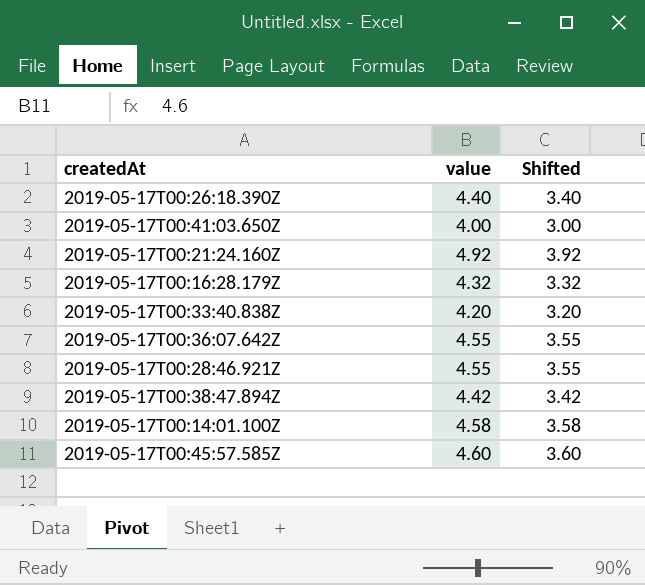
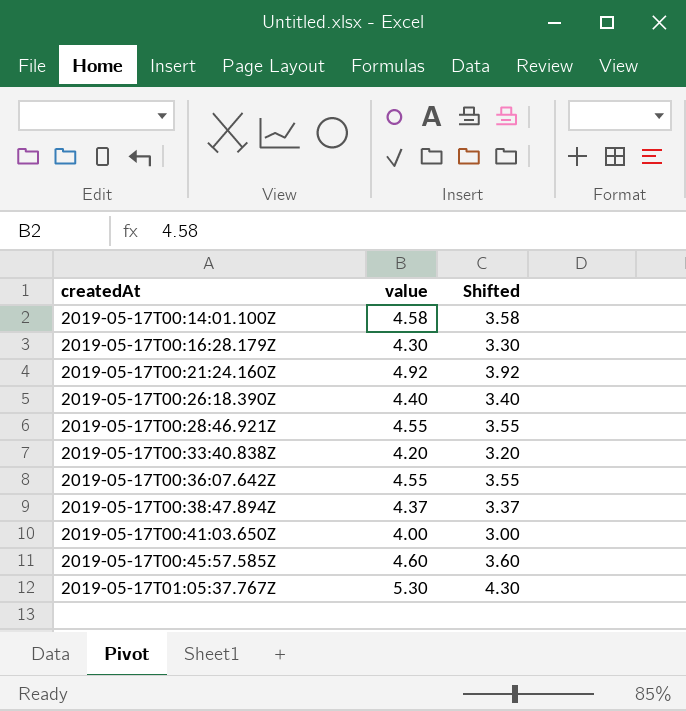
row order: none -> createdAt ascending
2019-05-17T00:16:28.179Z | value: 4.32 -> 4.30
2019-05-17T00:16:28.179Z | Shifted: 3.32 -> 3.30
2019-05-17T00:38:47.894Z | value: 4.42 -> 4.37
2019-05-17T00:38:47.894Z | Shifted: 3.42 -> 3.37
row 2019-05-17T01:05:37.767Z: none -> 5.30 | 4.30

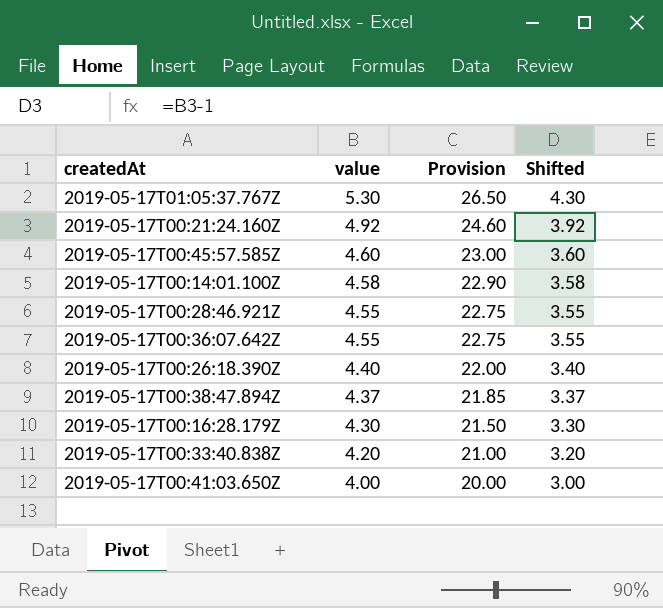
row order: createdAt ascending -> value descending
column Provision | formula: none -> [value] * 5

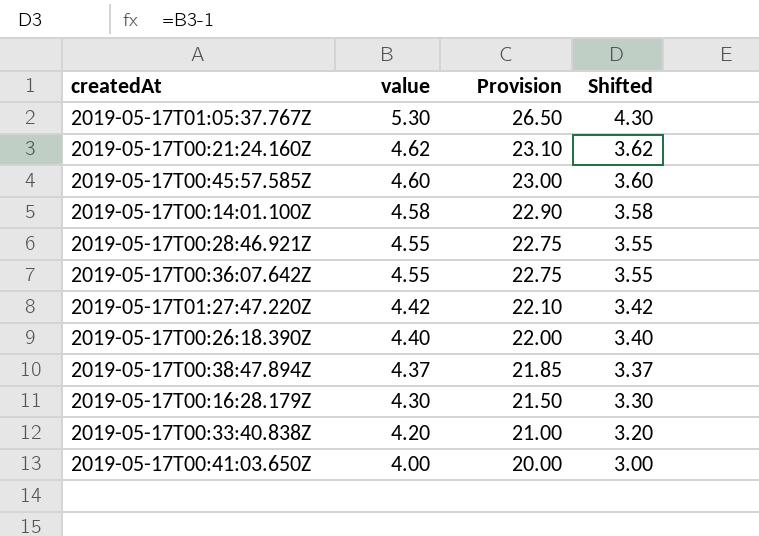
2019-05-17T00:21:24.160Z | value: 4.92 -> 4.62
2019-05-17T00:21:24.160Z | Provision: 24.60 -> 23.10
2019-05-17T00:21:24.160Z | Shifted: 3.92 -> 3.62
row 2019-05-17T01:27:47.220Z: none -> 4.42 | 22.10 | 3.42

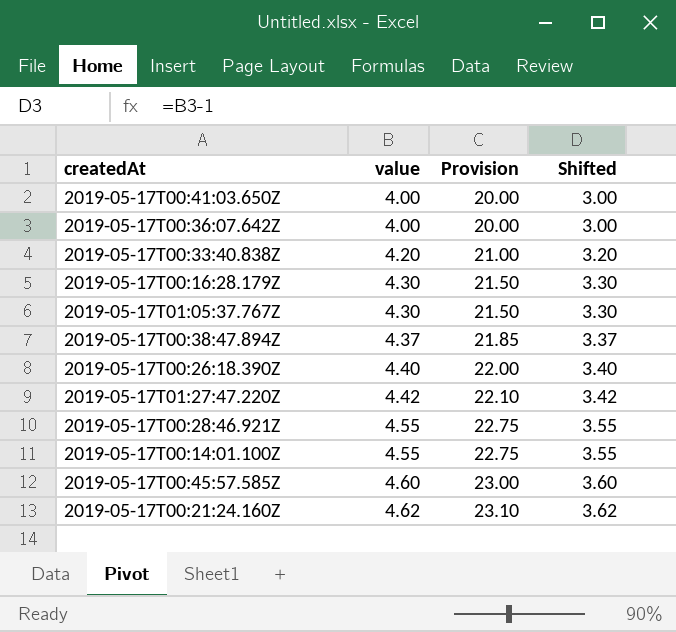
row order: value descending -> value ascending
2019-05-17T00:36:07.642Z | value: 4.55 -> 4.00
2019-05-17T00:36:07.642Z | Provision: 22.75 -> 20.00
2019-05-17T00:36:07.642Z | Shifted: 3.55 -> 3.00
2019-05-17T01:05:37.767Z | value: 5.30 -> 4.30
2019-05-17T01:05:37.767Z | Provision: 26.50 -> 21.50
2019-05-17T01:05:37.767Z | Shifted: 4.30 -> 3.30
2019-05-17T00:14:01.100Z | value: 4.58 -> 4.55
2019-05-17T00:14:01.100Z | Provision: 22.90 -> 22.75
2019-05-17T00:14:01.100Z | Shifted: 3.58 -> 3.55

